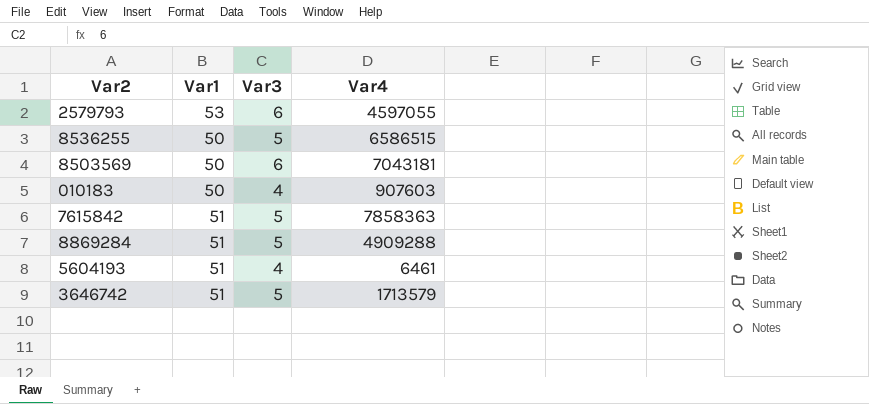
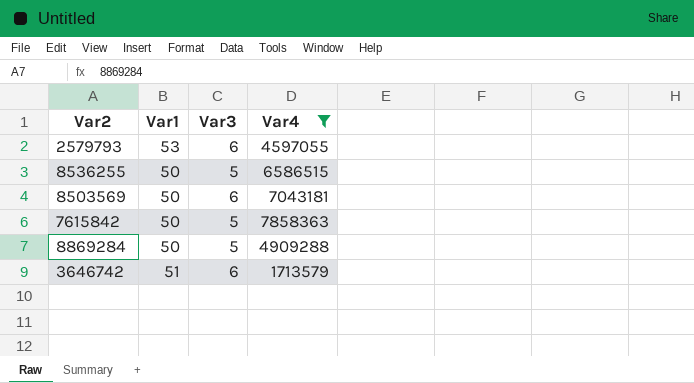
filter: none -> Var4 >= 1713579
7615842 | Var1: 51 -> 50
8869284 | Var1: 51 -> 50
3646742 | Var3: 5 -> 6

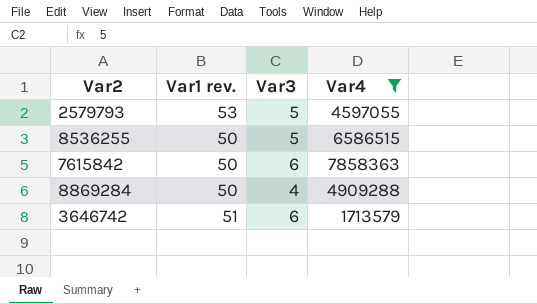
column name: Var1 -> Var1 rev.
row 8503569: 50 | 6 | 7043181 -> none
2579793 | Var3: 6 -> 5
7615842 | Var3: 5 -> 6
8869284 | Var3: 5 -> 4

